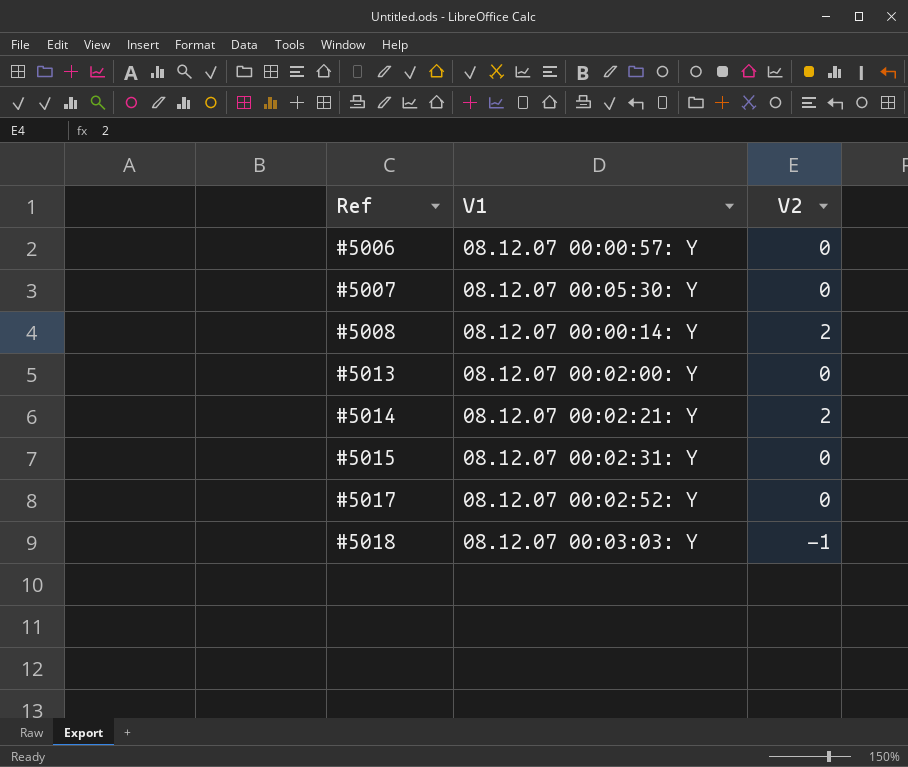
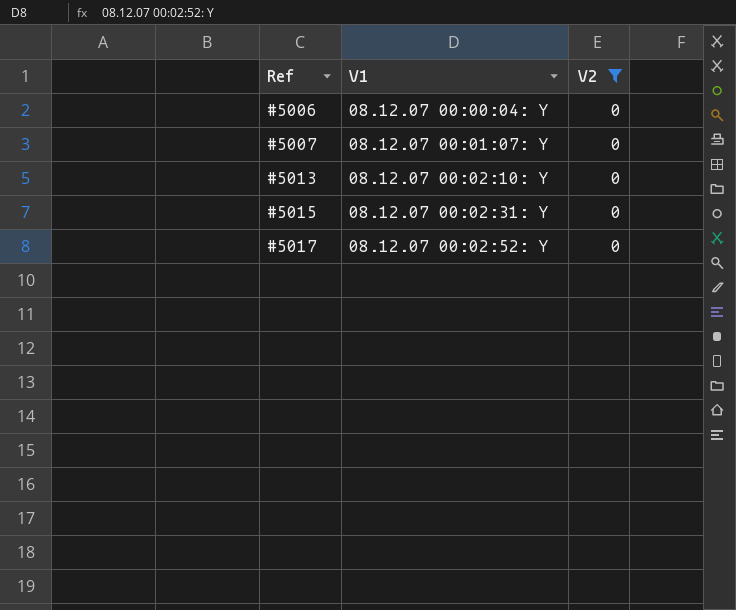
filter: none -> V2 = 0
#5006 | V1: 08.12.07 00:00:57: Y -> 08.12.07 00:00:04: Y
#5007 | V1: 08.12.07 00:05:30: Y -> 08.12.07 00:01:07: Y
#5013 | V1: 08.12.07 00:02:00: Y -> 08.12.07 00:02:10: Y

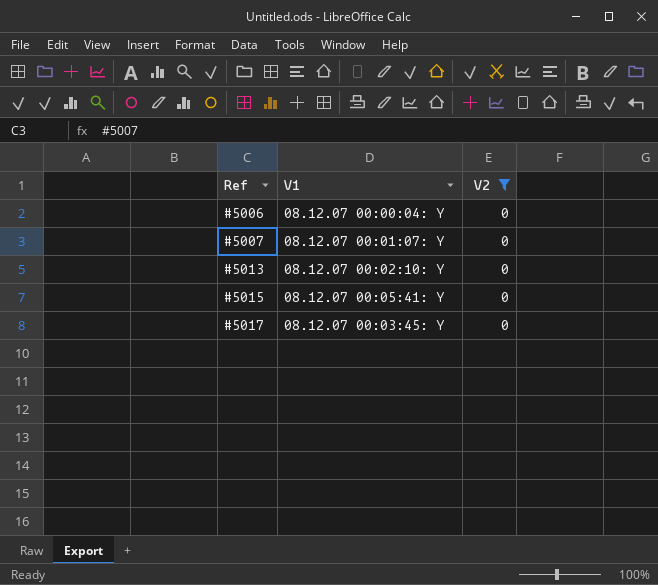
#5015 | V1: 08.12.07 00:02:31: Y -> 08.12.07 00:05:41: Y
#5017 | V1: 08.12.07 00:02:52: Y -> 08.12.07 00:03:45: Y

